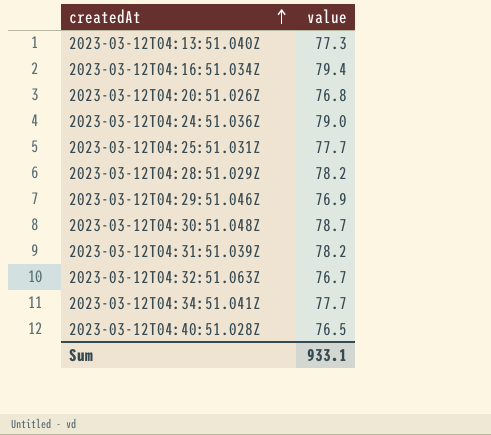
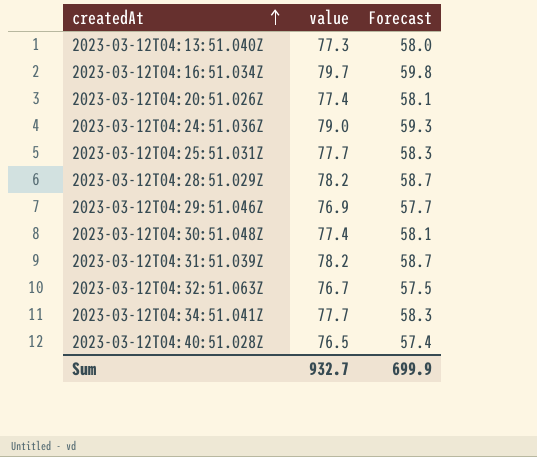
column Forecast | formula: none -> [value] * 0.75
2023-03-12T04:16:51.034Z | value: 79.4 -> 79.7
2023-03-12T04:20:51.026Z | value: 76.8 -> 77.4
2023-03-12T04:30:51.048Z | value: 78.7 -> 77.4
Sum | value: 933.1 -> 932.7

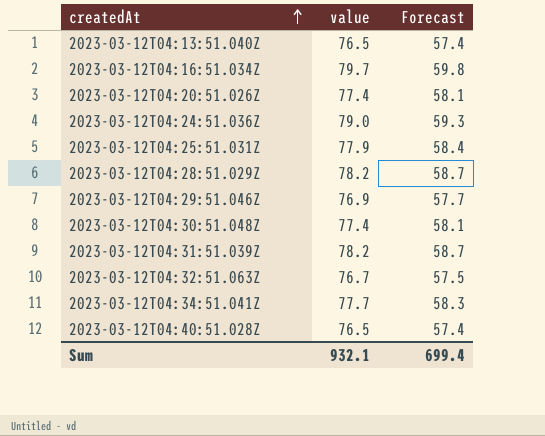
2023-03-12T04:13:51.040Z | value: 77.3 -> 76.5
2023-03-12T04:13:51.040Z | Forecast: 58.0 -> 57.4
2023-03-12T04:25:51.031Z | value: 77.7 -> 77.9
2023-03-12T04:25:51.031Z | Forecast: 58.3 -> 58.4
Sum | value: 932.7 -> 932.1
Sum | Forecast: 699.9 -> 699.4

